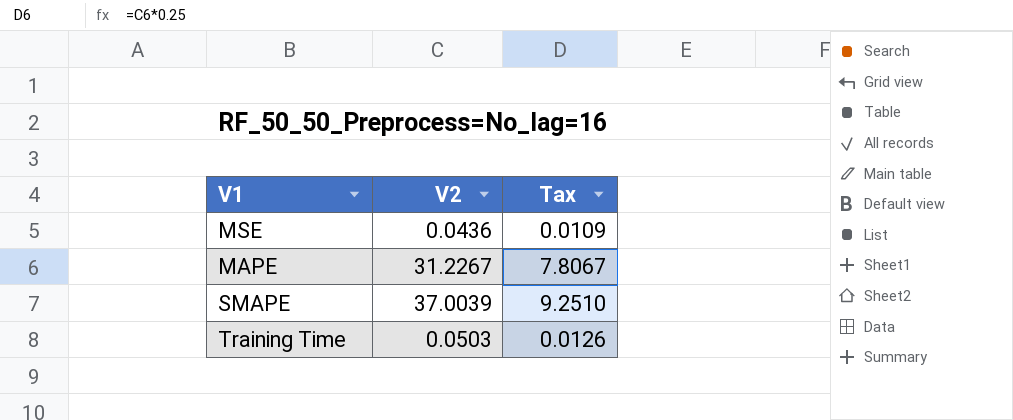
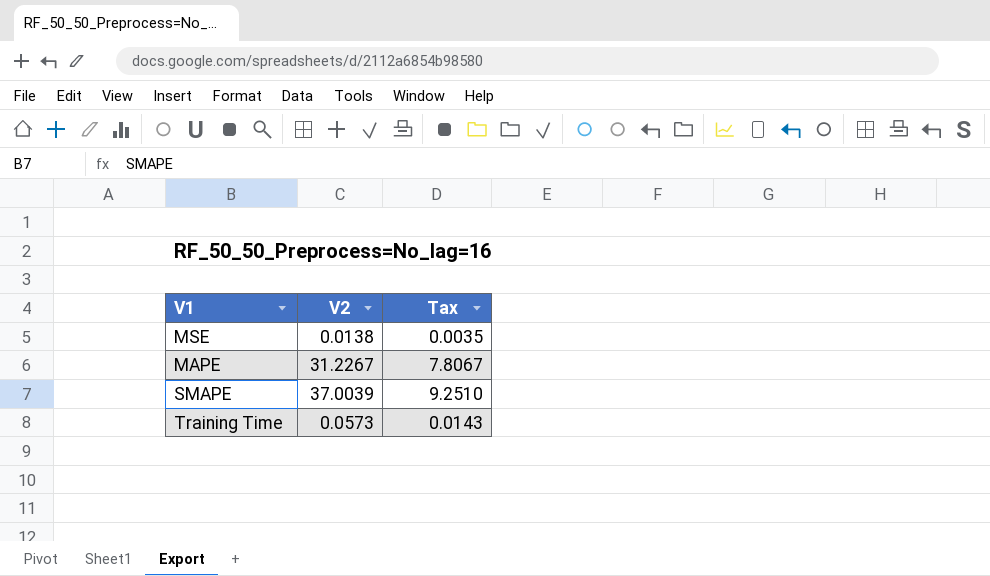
MSE | V2: 0.0436 -> 0.0138
MSE | Tax: 0.0109 -> 0.0035
Training Time | V2: 0.0503 -> 0.0573
Training Time | Tax: 0.0126 -> 0.0143

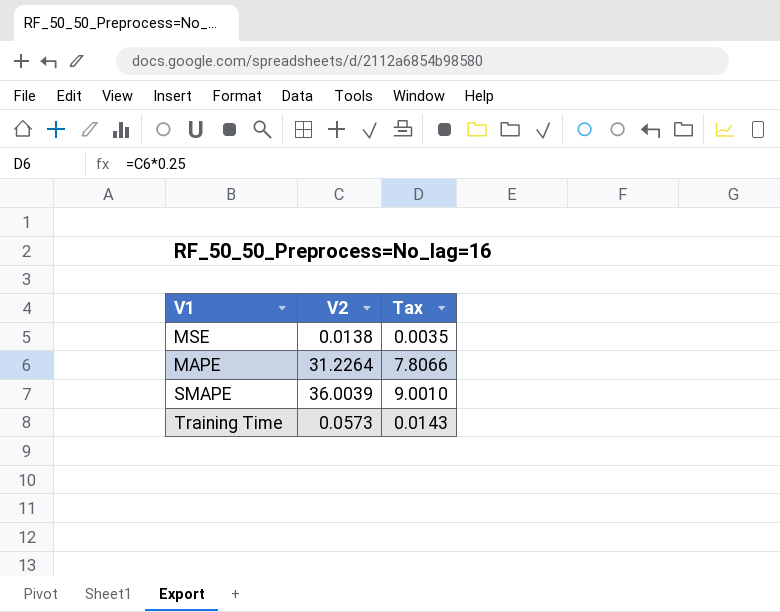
MAPE | V2: 31.2267 -> 31.2264
MAPE | Tax: 7.8067 -> 7.8066
SMAPE | V2: 37.0039 -> 36.0039
SMAPE | Tax: 9.2510 -> 9.0010

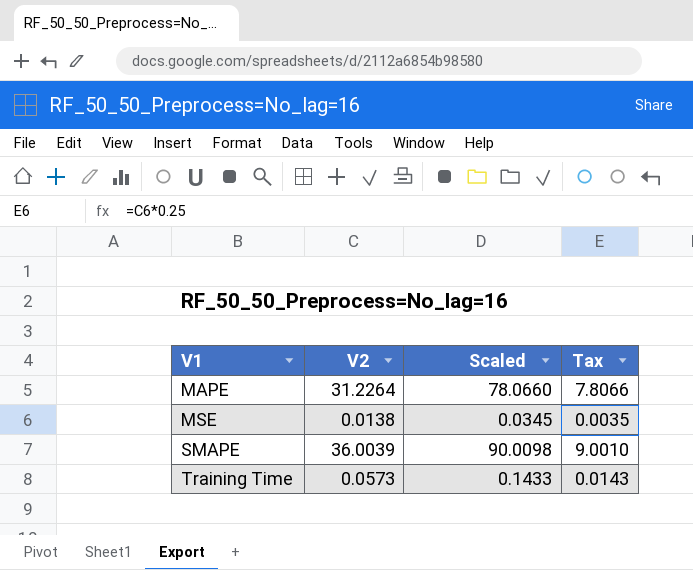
row order: none -> V1 ascending
column Scaled | formula: none -> [V2] * 2.5

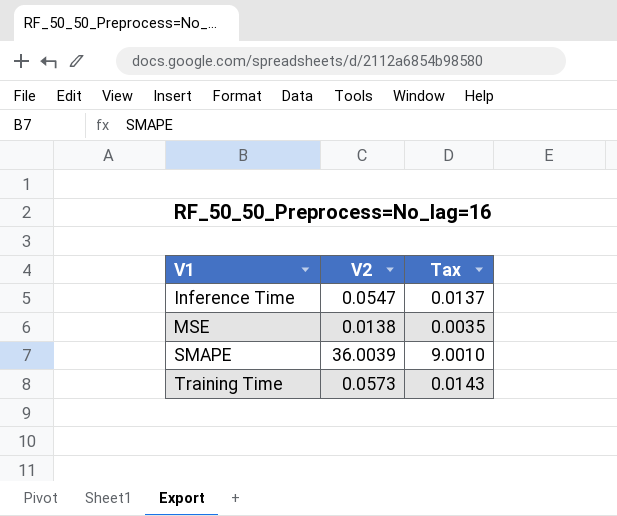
column Scaled | formula: [V2] * 2.5 -> none
row MAPE: 31.2264 | 78.0660 | 7.8066 -> none
row Inference Time: none -> 0.0547 | 0.0137

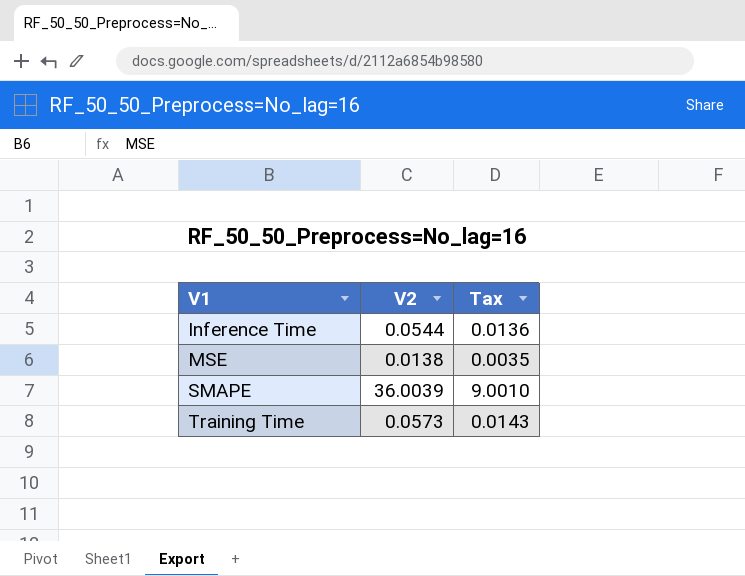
Inference Time | V2: 0.0547 -> 0.0544
Inference Time | Tax: 0.0137 -> 0.0136

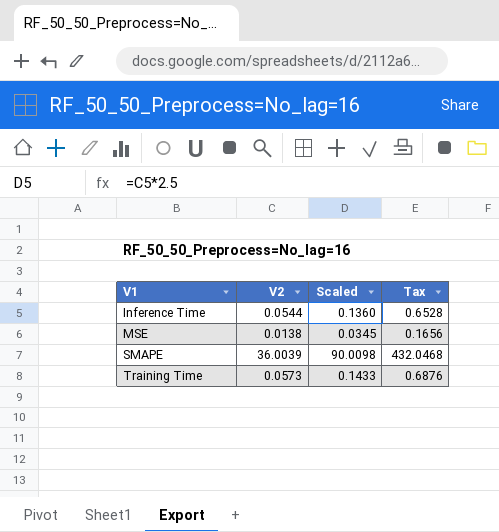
column Scaled | formula: none -> [V2] * 2.5
column Tax | formula: [V2] * 0.25 -> [V2] * 12

